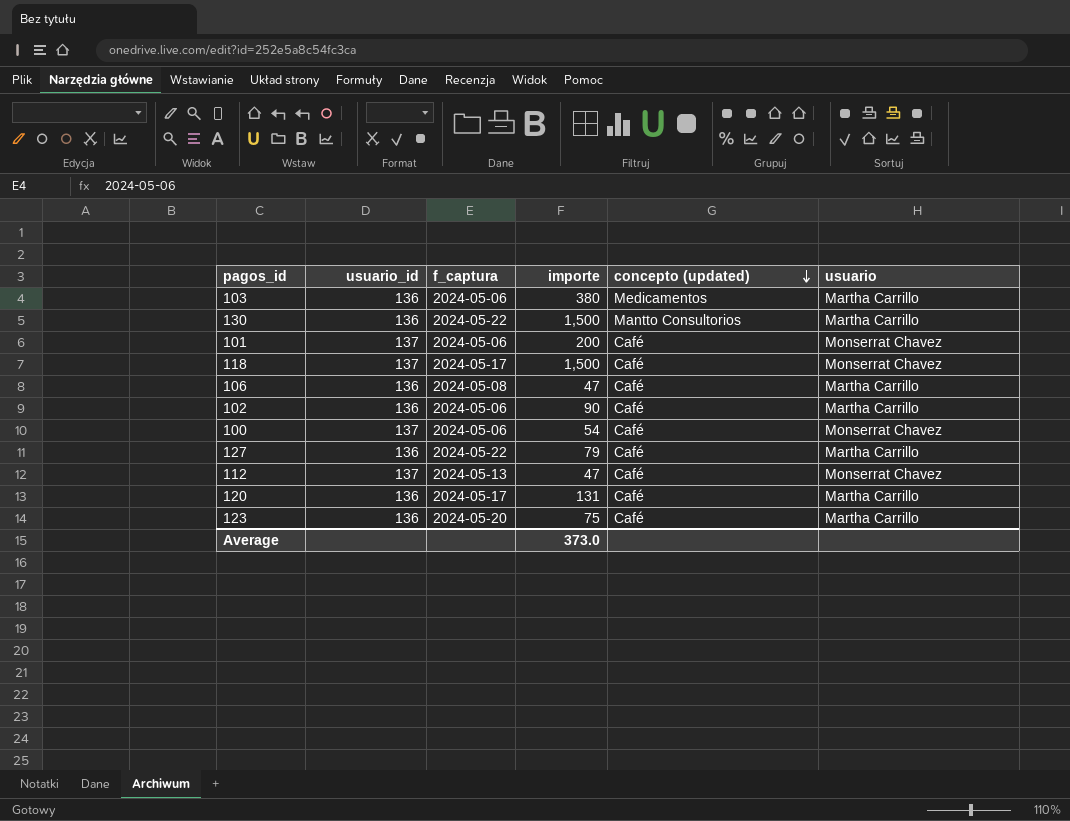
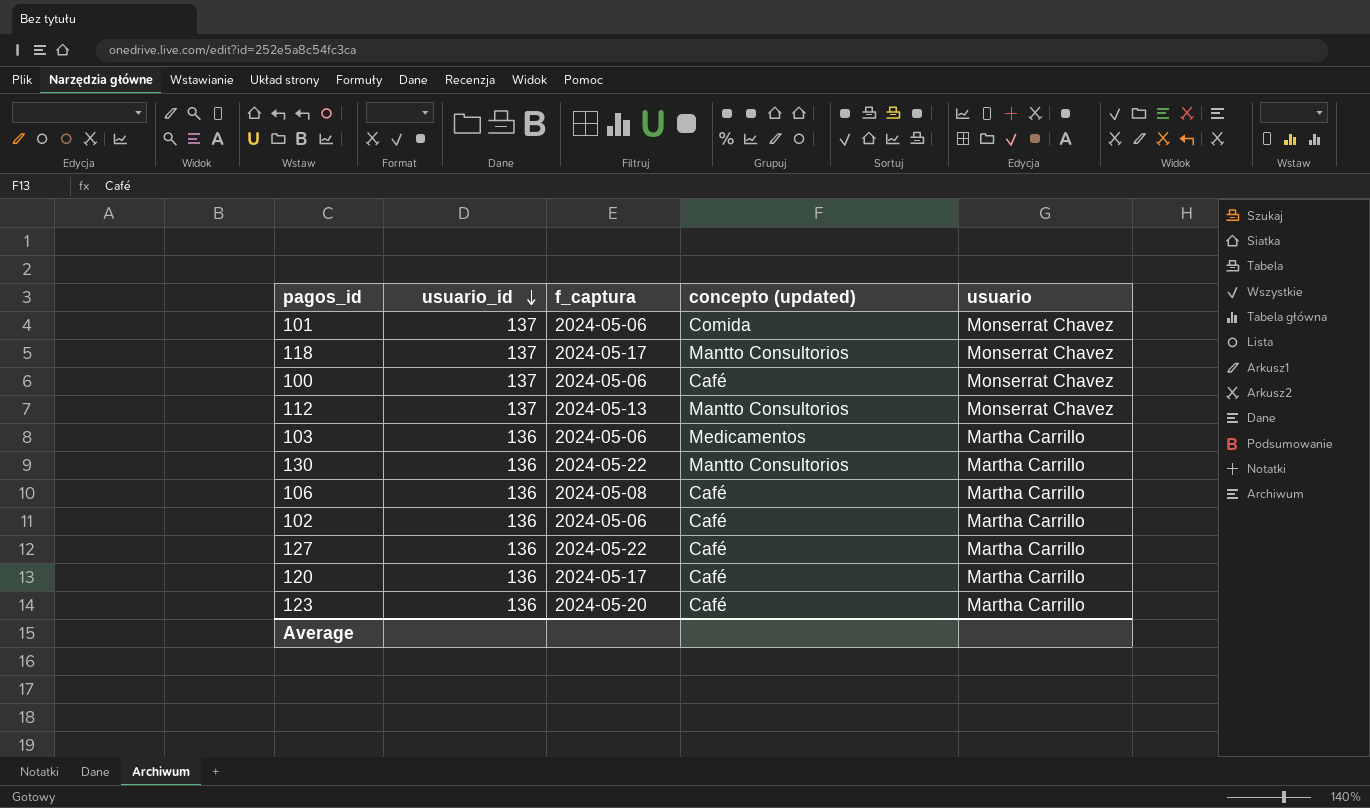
row order: concepto (updated) descending -> usuario_id descending
column importe | position: 4 -> none
101 | concepto (updated): Café -> Comida
118 | concepto (updated): Café -> Mantto Consultorios
112 | concepto (updated): Café -> Mantto Consultorios

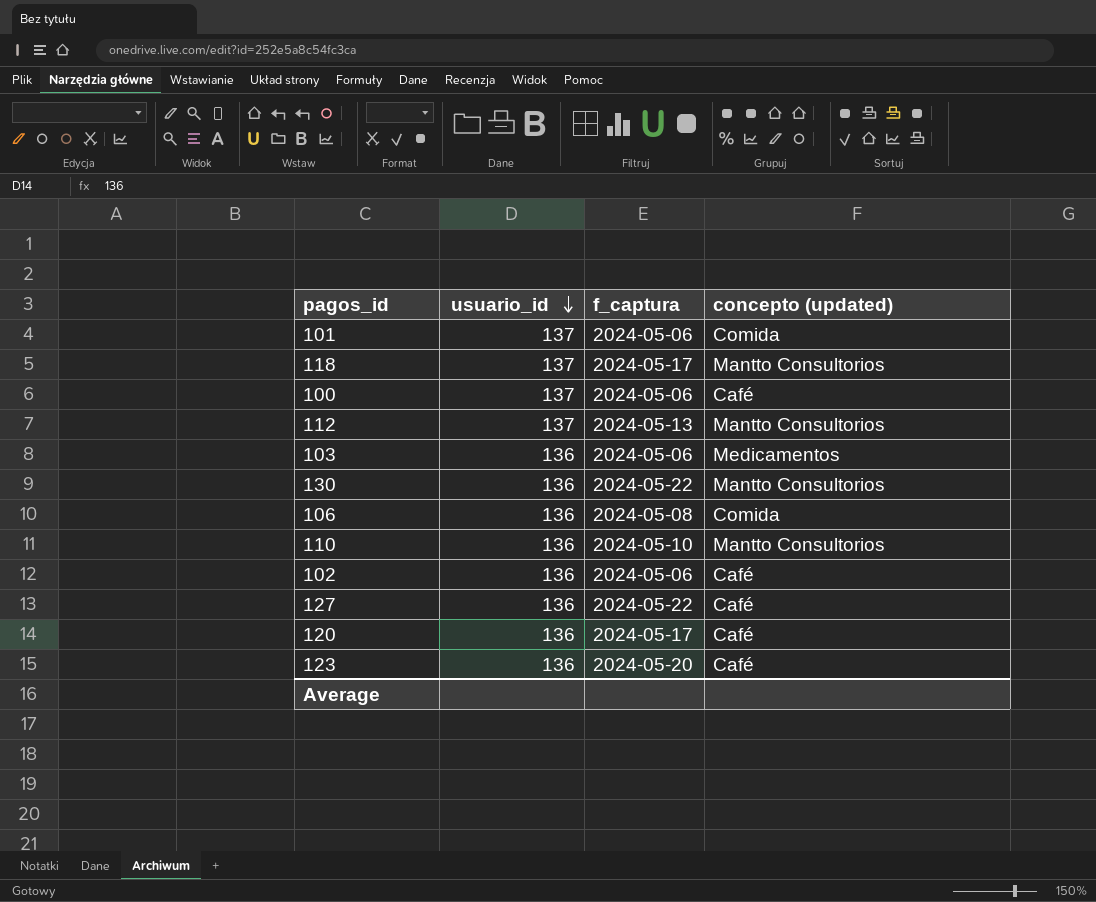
column usuario | position: 5 -> none
106 | concepto (updated): Café -> Comida
row 110: none -> 136 | 2024-05-10 | Mantto Consultorios

